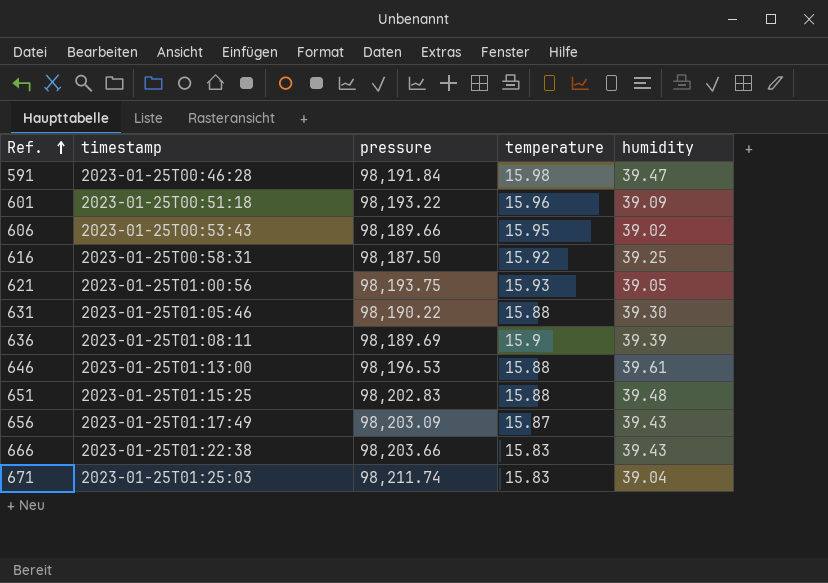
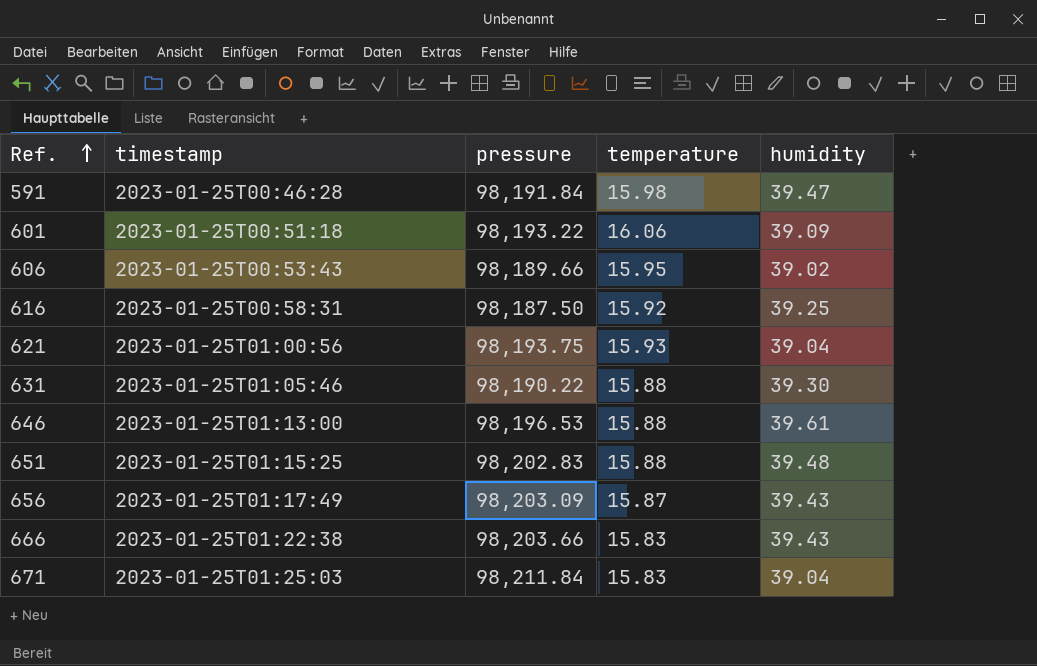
row 636: 2023-01-25T01:08:11 | 98,189.69 | 15.9 | 39.39 -> none
601 | temperature: 15.96 -> 16.06
621 | humidity: 39.05 -> 39.04
671 | pressure: 98,211.74 -> 98,211.84

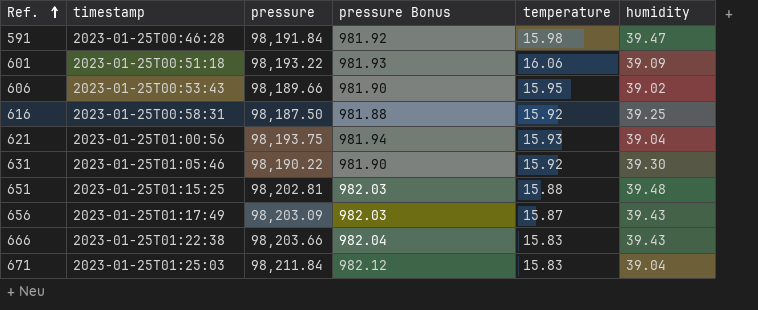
column pressure Bonus | formula: none -> [pressure] * 0.01
row 646: 2023-01-25T01:13:00 | 98,196.53 | 15.88 | 39.61 -> none
631 | temperature: 15.88 -> 15.92
651 | pressure: 98,202.83 -> 98,202.81

